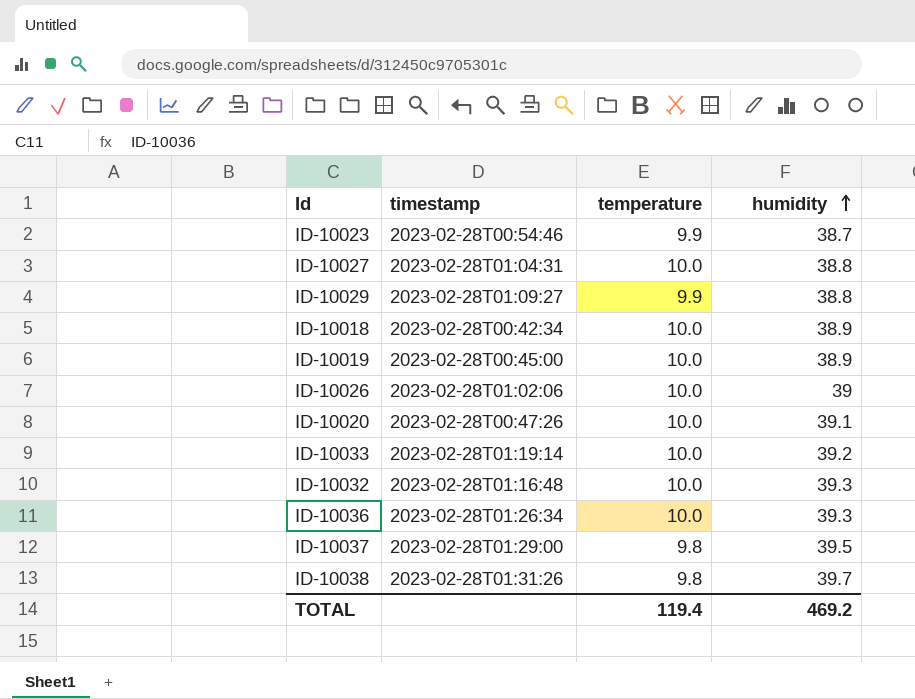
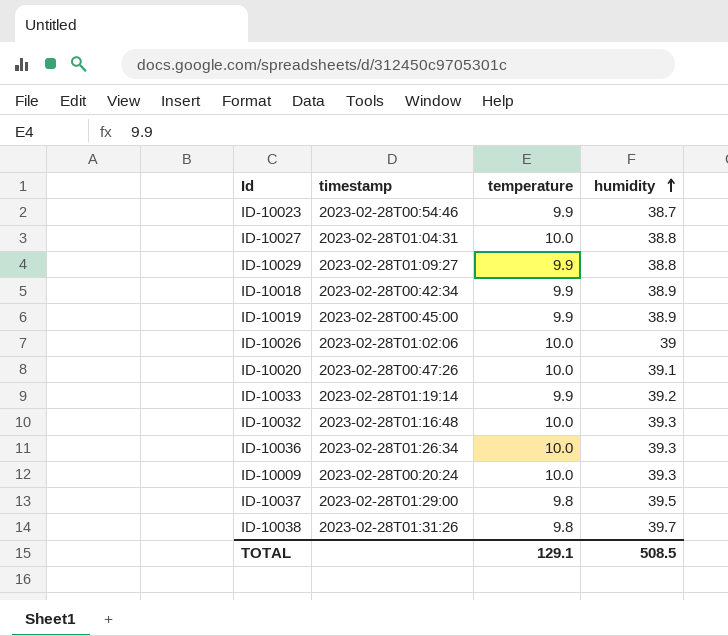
ID-10018 | temperature: 10.0 -> 9.9
ID-10019 | temperature: 10.0 -> 9.9
ID-10033 | temperature: 10.0 -> 9.9
row ID-10009: none -> 2023-02-28T00:20:24 | 10.0 | 39.3
TOTAL | temperature: 119.4 -> 129.1
TOTAL | humidity: 469.2 -> 508.5

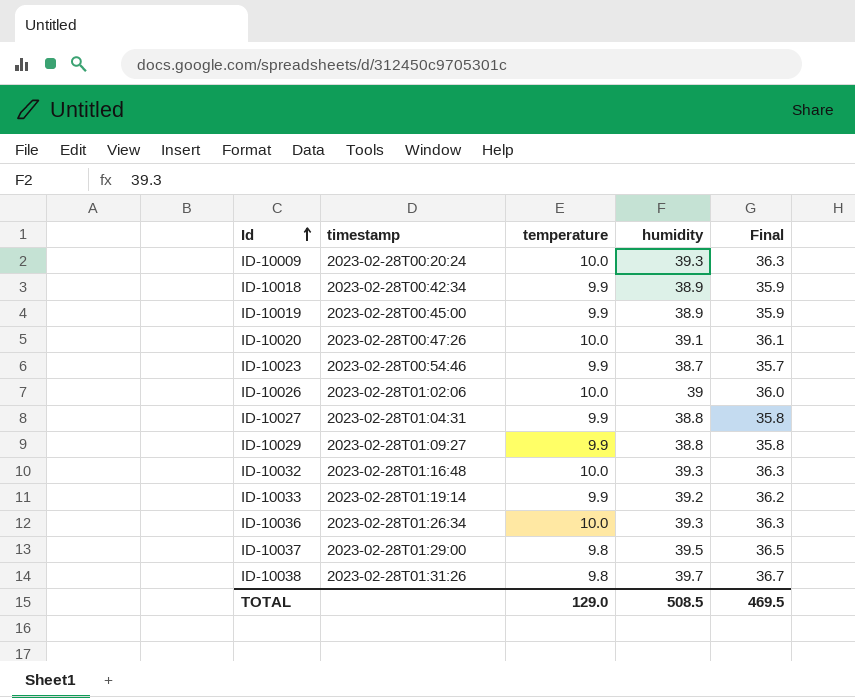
row order: humidity ascending -> Id ascending
column Final | formula: none -> [humidity] - 3
ID-10027 | temperature: 10.0 -> 9.9
TOTAL | temperature: 129.1 -> 129.0

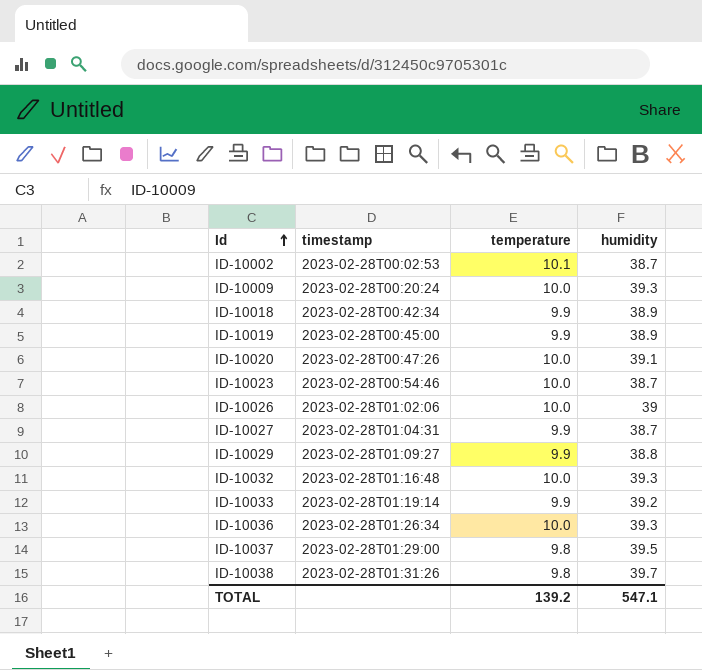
column Final | formula: [humidity] - 3 -> none
row ID-10002: none -> 2023-02-28T00:02:53 | 10.1 | 38.7
ID-10023 | temperature: 9.9 -> 10.0
ID-10027 | humidity: 38.8 -> 38.7
TOTAL | temperature: 129.0 -> 139.2
TOTAL | humidity: 508.5 -> 547.1

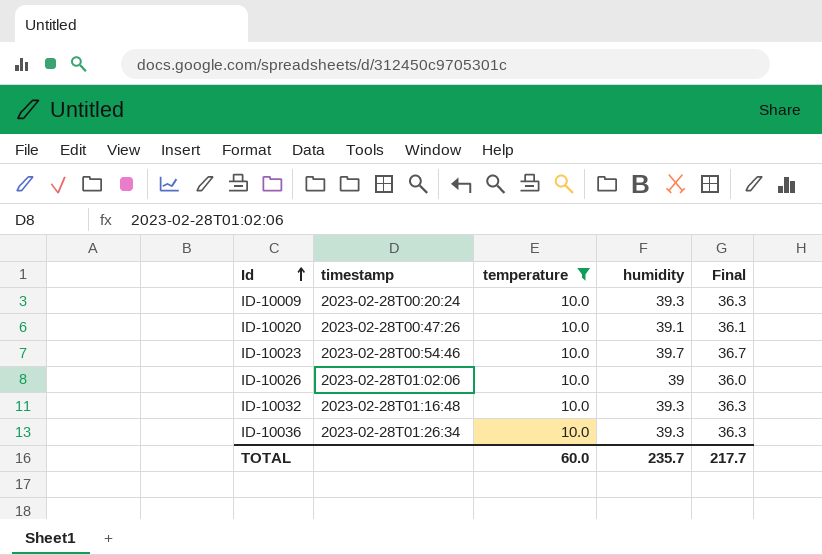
filter: none -> temperature = 10.0
column Final | formula: none -> [humidity] - 3
ID-10023 | humidity: 38.7 -> 39.7
TOTAL | temperature: 139.2 -> 60.0
TOTAL | humidity: 547.1 -> 235.7

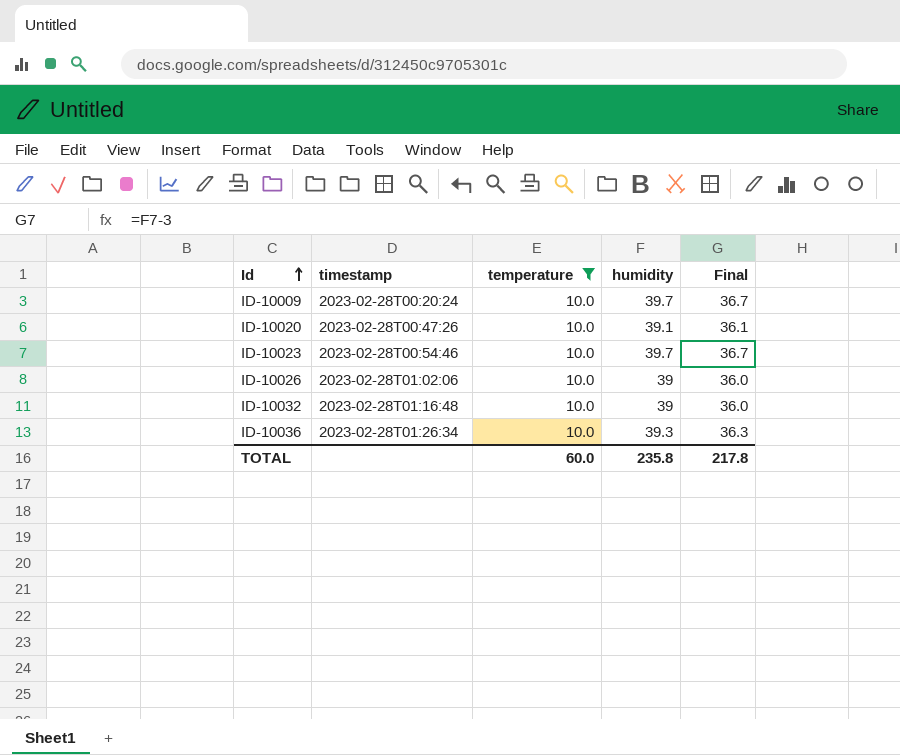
ID-10009 | humidity: 39.3 -> 39.7
ID-10009 | Final: 36.3 -> 36.7
ID-10032 | humidity: 39.3 -> 39
ID-10032 | Final: 36.3 -> 36.0
TOTAL | humidity: 235.7 -> 235.8
TOTAL | Final: 217.7 -> 217.8

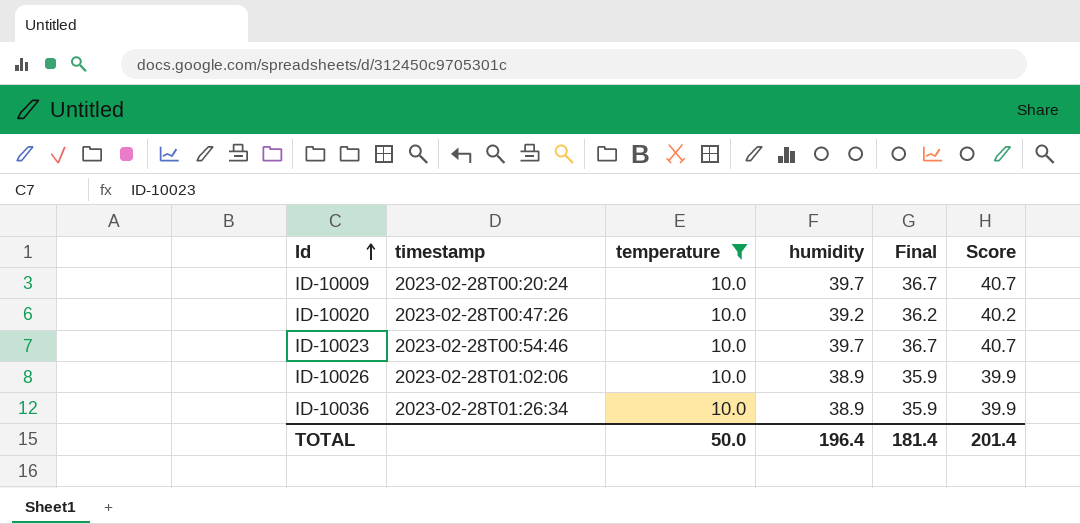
column Score | formula: none -> [humidity] + 1
row ID-10032: 2023-02-28T01:16:48 | 10.0 | 39 | 36.0 -> none
ID-10020 | humidity: 39.1 -> 39.2
ID-10020 | Final: 36.1 -> 36.2
ID-10026 | humidity: 39 -> 38.9
ID-10026 | Final: 36.0 -> 35.9
ID-10036 | humidity: 39.3 -> 38.9
ID-10036 | Final: 36.3 -> 35.9
TOTAL | temperature: 60.0 -> 50.0
TOTAL | humidity: 235.8 -> 196.4
TOTAL | Final: 217.8 -> 181.4

